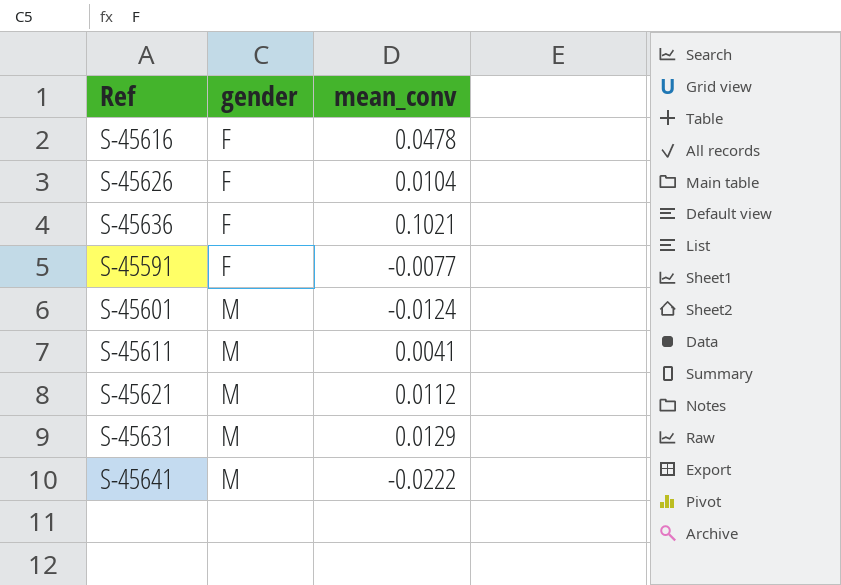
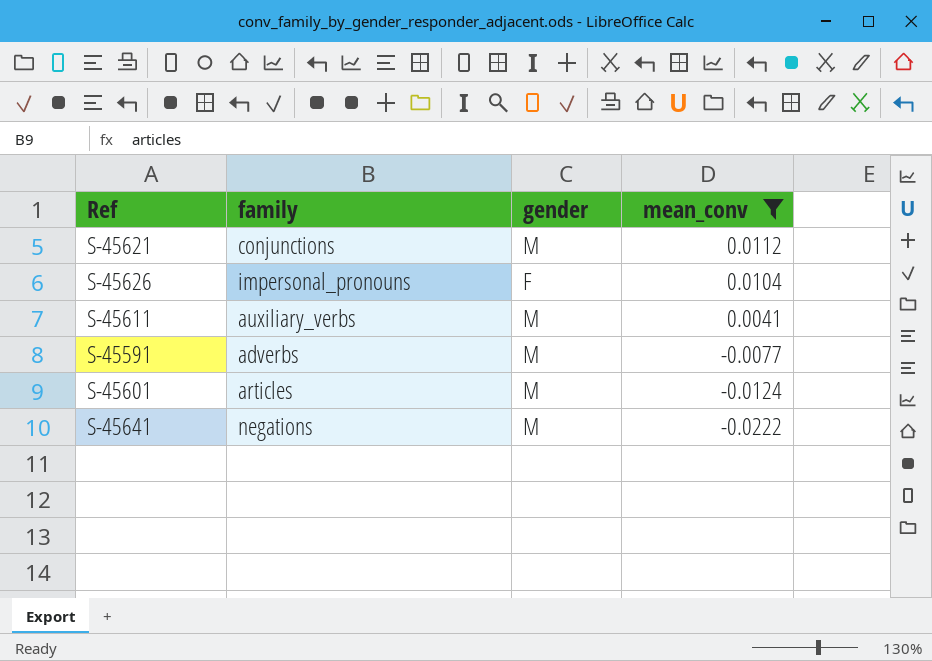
filter: none -> mean_conv <= 0.0112
row order: gender ascending -> mean_conv descending
column family | position: none -> 2
S-45591 | gender: F -> M

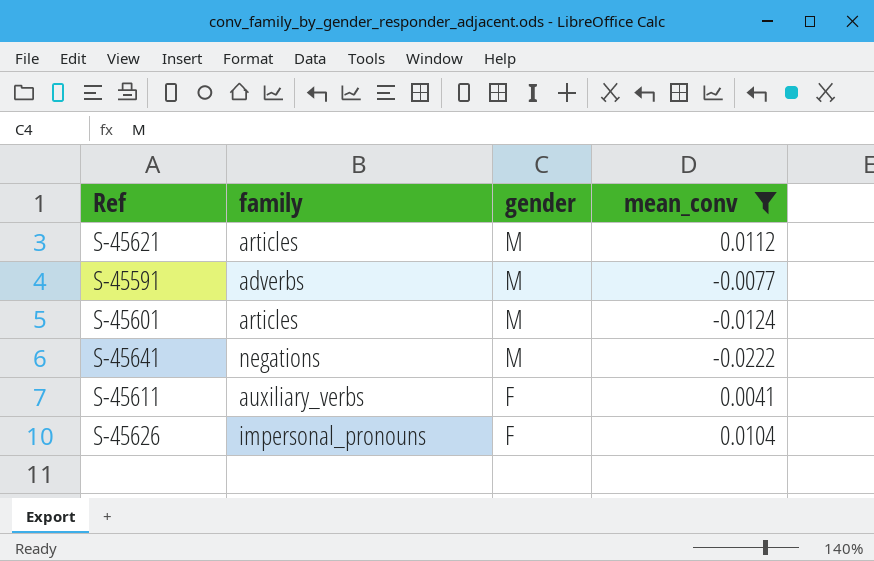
row order: mean_conv descending -> gender descending
S-45621 | family: conjunctions -> articles
S-45611 | gender: M -> F

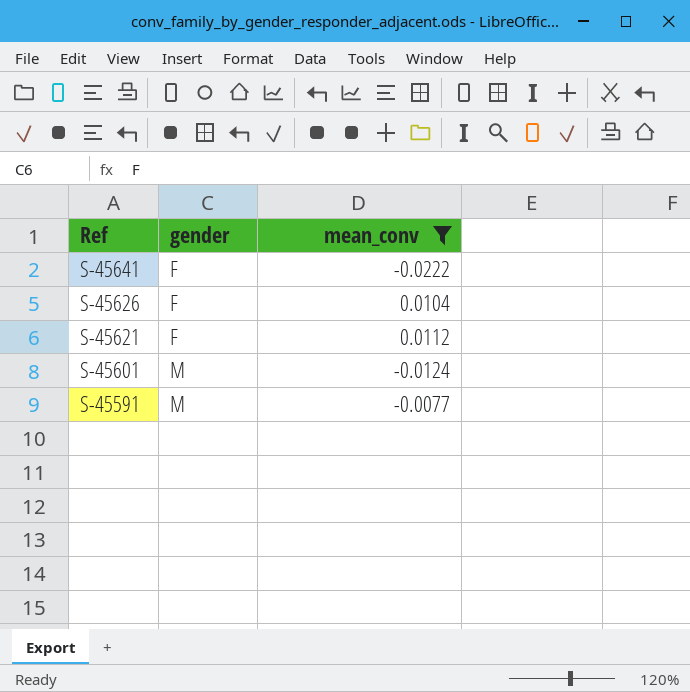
row order: gender descending -> Ref descending
column family | position: 2 -> none
row S-45611: auxiliary_verbs | F | 0.0041 -> none
S-45641 | gender: M -> F
S-45621 | gender: M -> F

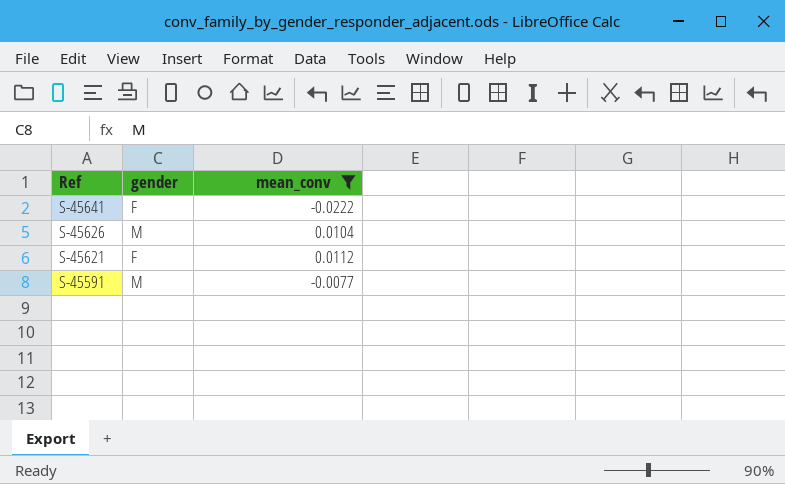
row S-45601: M | -0.0124 -> none
S-45626 | gender: F -> M

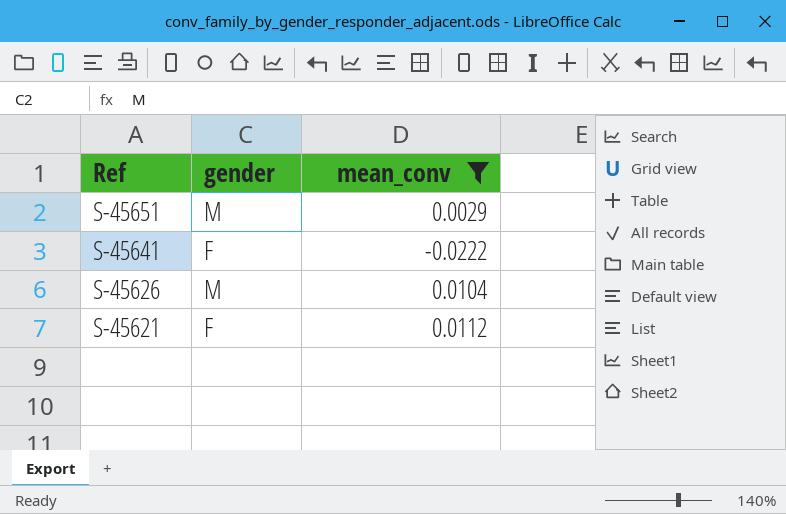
row S-45591: M | -0.0077 -> none
row S-45651: none -> M | 0.0029

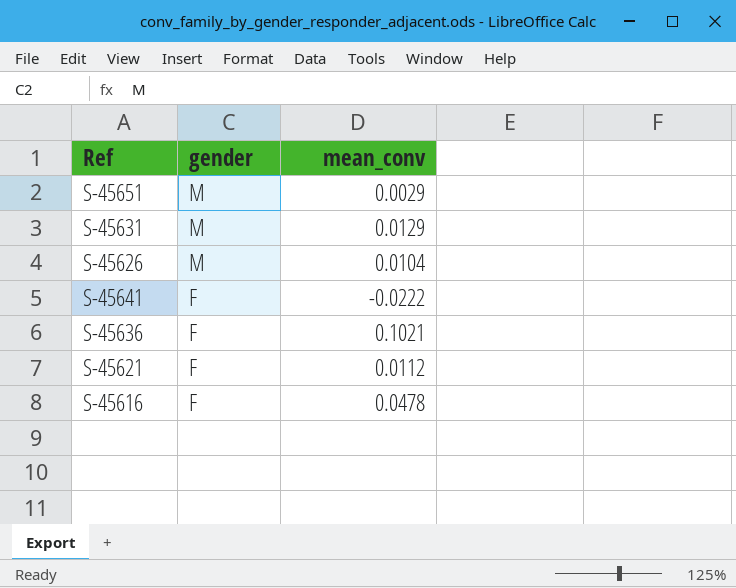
filter: mean_conv <= 0.0112 -> none
row order: Ref descending -> gender descending

